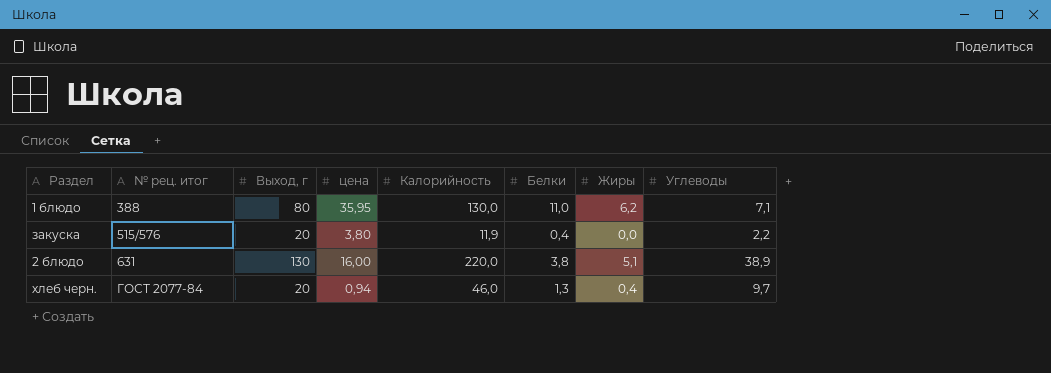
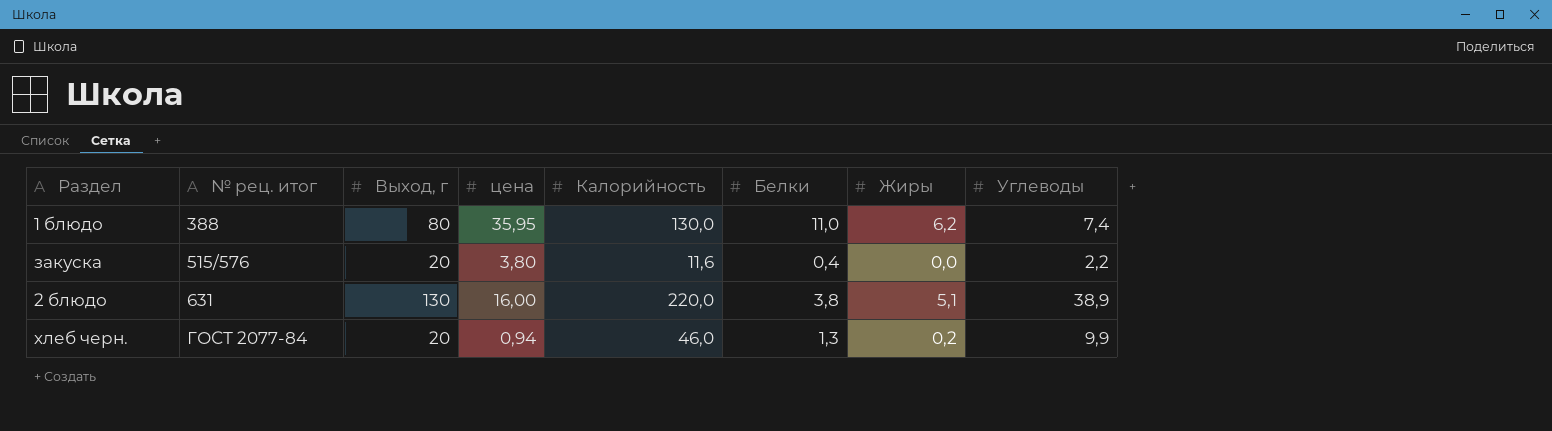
1 блюдо | Углеводы: 7,1 -> 7,4
закуска | Калорийность: 11,9 -> 11,6
хлеб черн. | Жиры: 0,4 -> 0,2
хлеб черн. | Углеводы: 9,7 -> 9,9

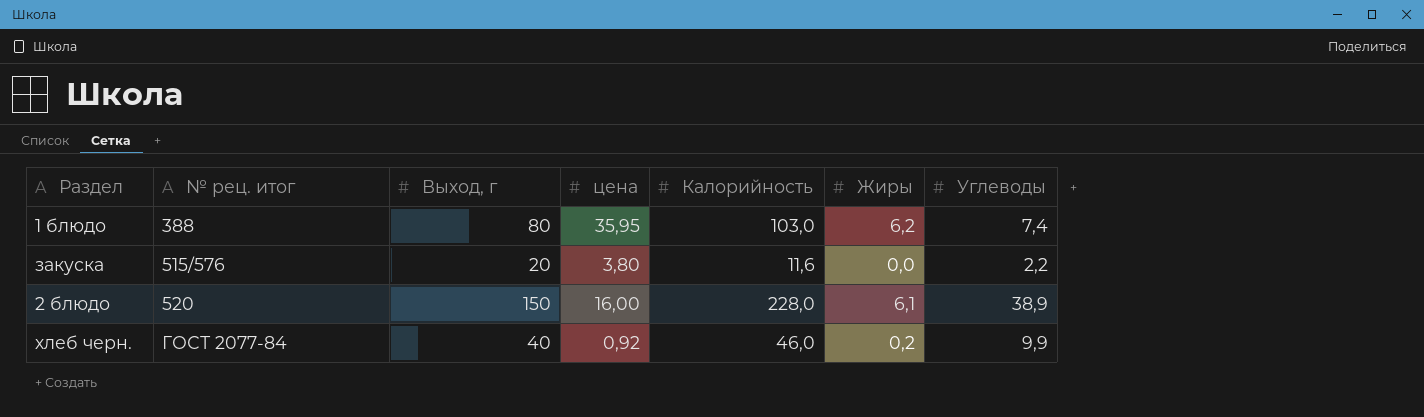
column Белки | position: 6 -> none
1 блюдо | Калорийность: 130,0 -> 103,0
2 блюдо | № рец. итог: 631 -> 520
2 блюдо | Выход, г: 130 -> 150
2 блюдо | Калорийность: 220,0 -> 228,0
2 блюдо | Жиры: 5,1 -> 6,1
хлеб черн. | Выход, г: 20 -> 40
хлеб черн. | цена: 0,94 -> 0,92

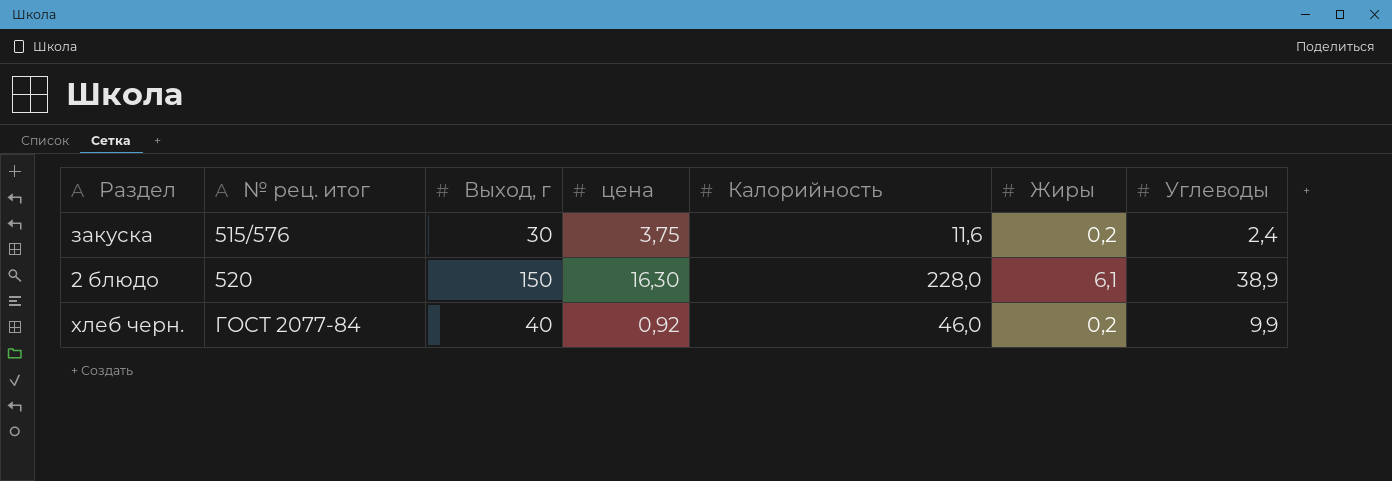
row 1 блюдо: 388 | 80 | 35,95 | 103,0 | 6,2 | 7,4 -> none
закуска | Выход, г: 20 -> 30
закуска | цена: 3,80 -> 3,75
закуска | Жиры: 0,0 -> 0,2
закуска | Углеводы: 2,2 -> 2,4
2 блюдо | цена: 16,00 -> 16,30

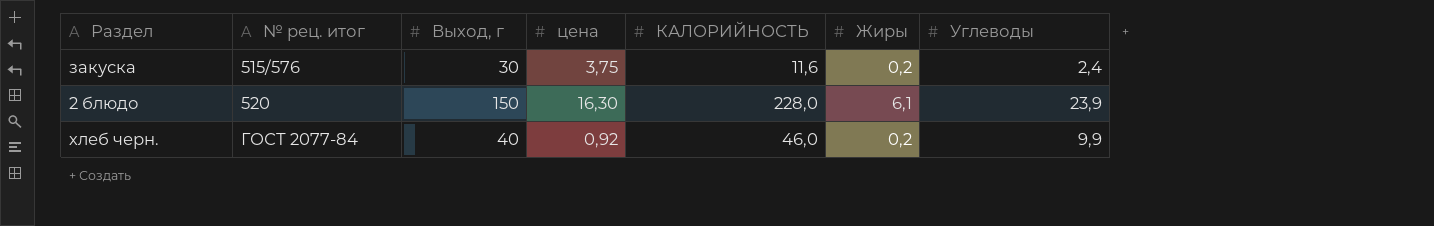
column name: Калорийность -> КАЛОРИЙНОСТЬ
2 блюдо | Углеводы: 38,9 -> 23,9

